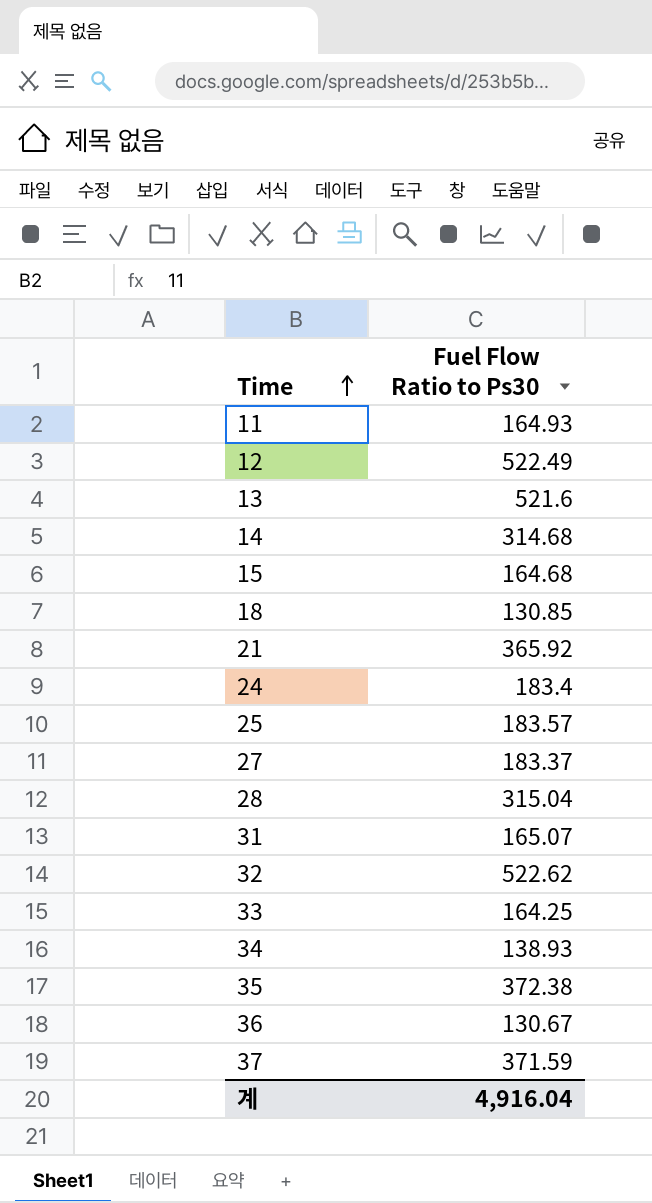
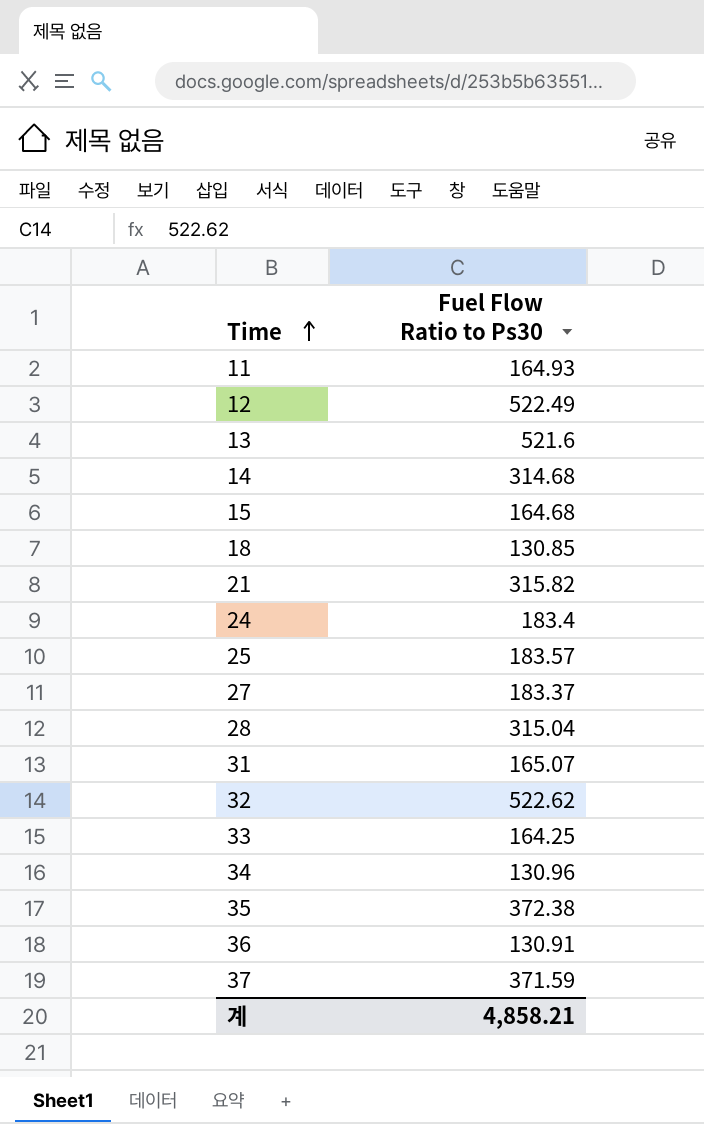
21 | Fuel Flow Ratio to Ps30: 365.92 -> 315.82
34 | Fuel Flow Ratio to Ps30: 138.93 -> 130.96
36 | Fuel Flow Ratio to Ps30: 130.67 -> 130.91
계 | Fuel Flow Ratio to Ps30: 4,916.04 -> 4,858.21

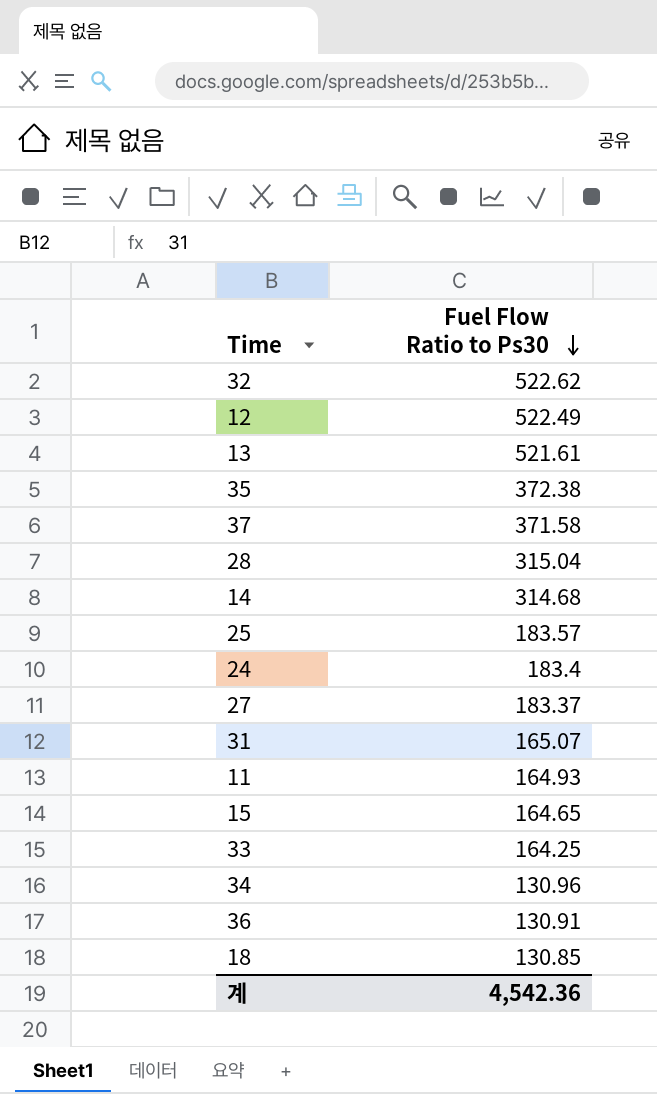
row order: Time ascending -> Fuel Flow Ratio to Ps30 descending
row 21: 315.82 -> none
13 | Fuel Flow Ratio to Ps30: 521.6 -> 521.61
37 | Fuel Flow Ratio to Ps30: 371.59 -> 371.58
15 | Fuel Flow Ratio to Ps30: 164.68 -> 164.65
계 | Fuel Flow Ratio to Ps30: 4,858.21 -> 4,542.36

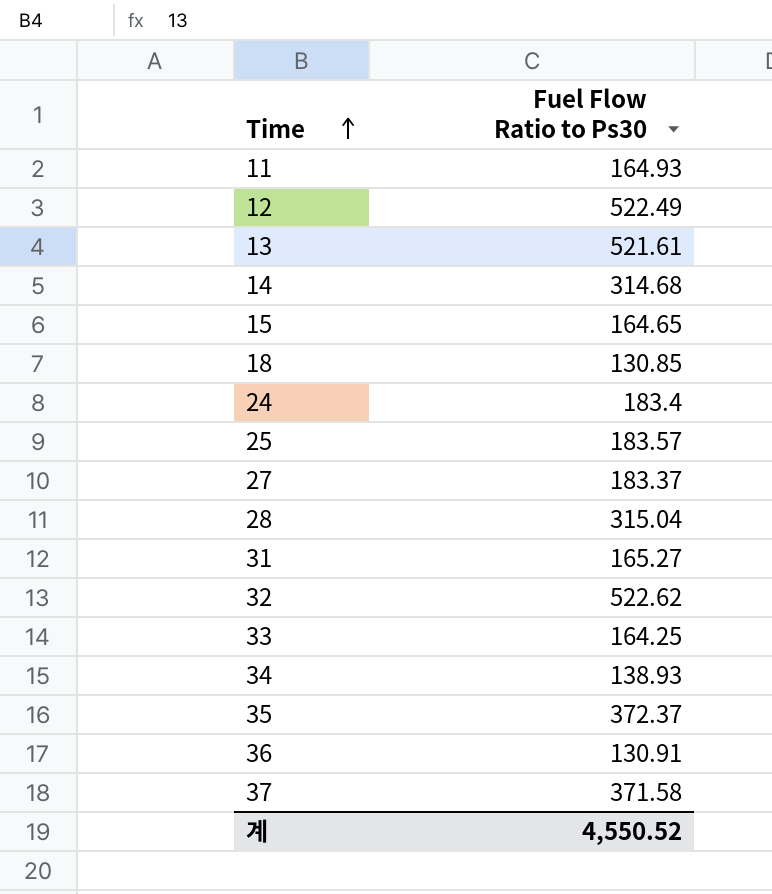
row order: Fuel Flow Ratio to Ps30 descending -> Time ascending
31 | Fuel Flow Ratio to Ps30: 165.07 -> 165.27
34 | Fuel Flow Ratio to Ps30: 130.96 -> 138.93
35 | Fuel Flow Ratio to Ps30: 372.38 -> 372.37
계 | Fuel Flow Ratio to Ps30: 4,542.36 -> 4,550.52

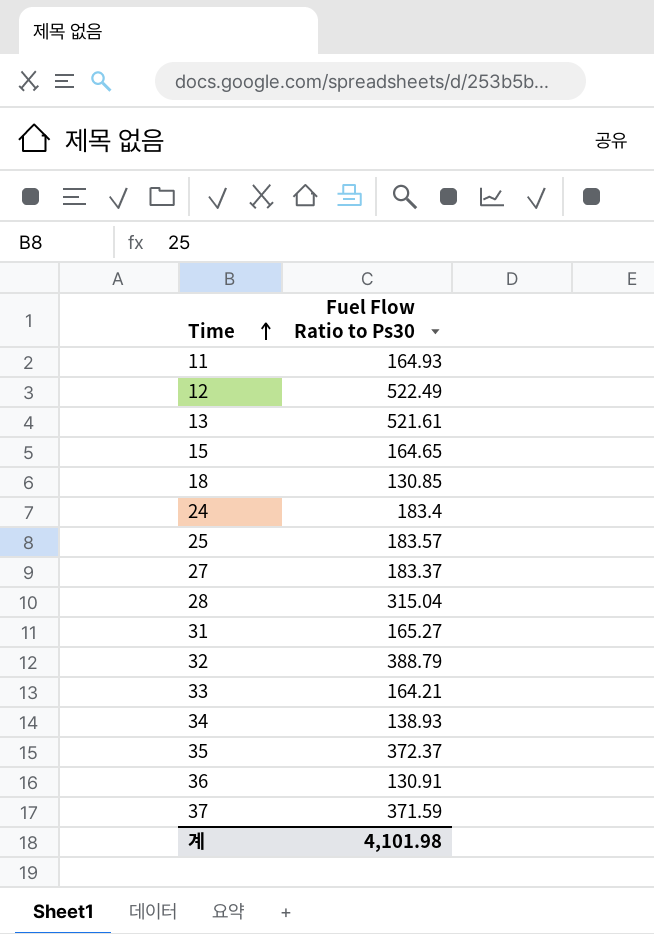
row 14: 314.68 -> none
32 | Fuel Flow Ratio to Ps30: 522.62 -> 388.79
33 | Fuel Flow Ratio to Ps30: 164.25 -> 164.21
37 | Fuel Flow Ratio to Ps30: 371.58 -> 371.59
계 | Fuel Flow Ratio to Ps30: 4,550.52 -> 4,101.98

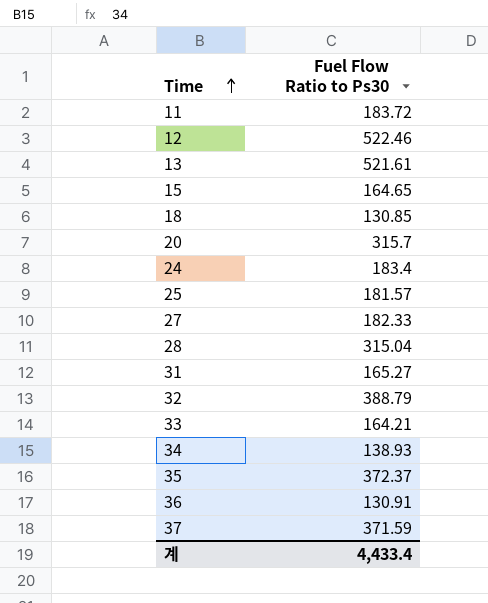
11 | Fuel Flow Ratio to Ps30: 164.93 -> 183.72
12 | Fuel Flow Ratio to Ps30: 522.49 -> 522.46
row 20: none -> 315.7
25 | Fuel Flow Ratio to Ps30: 183.57 -> 181.57
27 | Fuel Flow Ratio to Ps30: 183.37 -> 182.33
계 | Fuel Flow Ratio to Ps30: 4,101.98 -> 4,433.4

